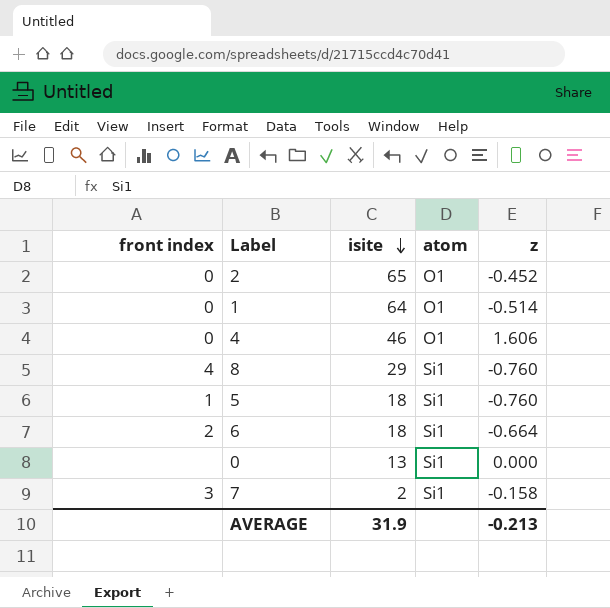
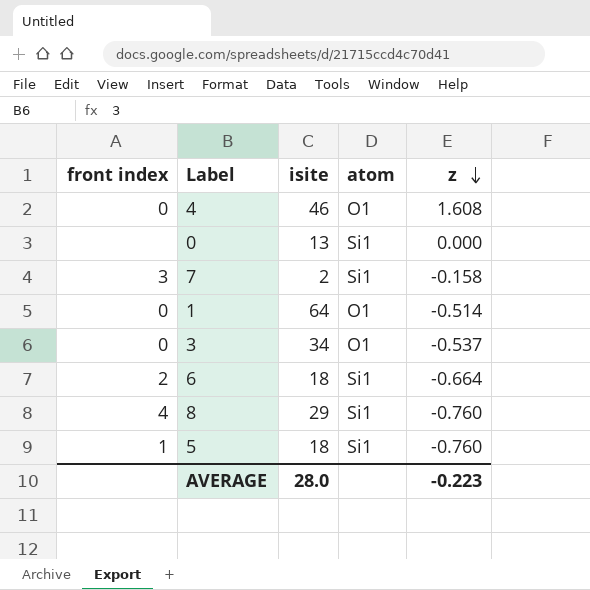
row order: isite descending -> z descending
row 2: 0 | 65 | O1 | -0.452 -> none
4 | z: 1.606 -> 1.608
row 3: none -> 0 | 34 | O1 | -0.537
AVERAGE | isite: 31.9 -> 28.0
AVERAGE | z: -0.213 -> -0.223

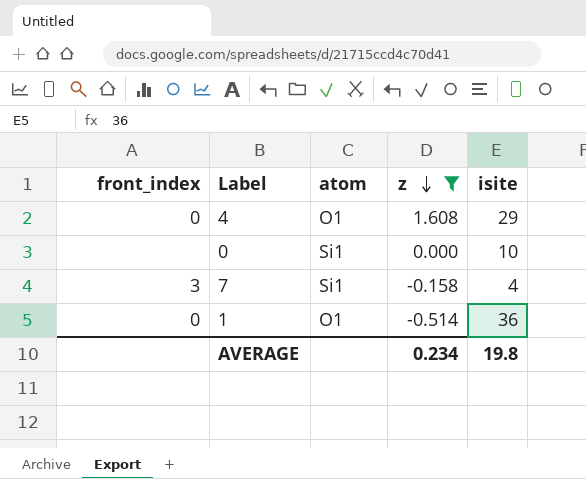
filter: none -> z >= -0.514
column name: front index -> front_index
column isite | position: 3 -> 5
4 | isite: 46 -> 29
0 | isite: 13 -> 10
7 | isite: 2 -> 4
1 | isite: 64 -> 36
AVERAGE | z: -0.223 -> 0.234
AVERAGE | isite: 28.0 -> 19.8

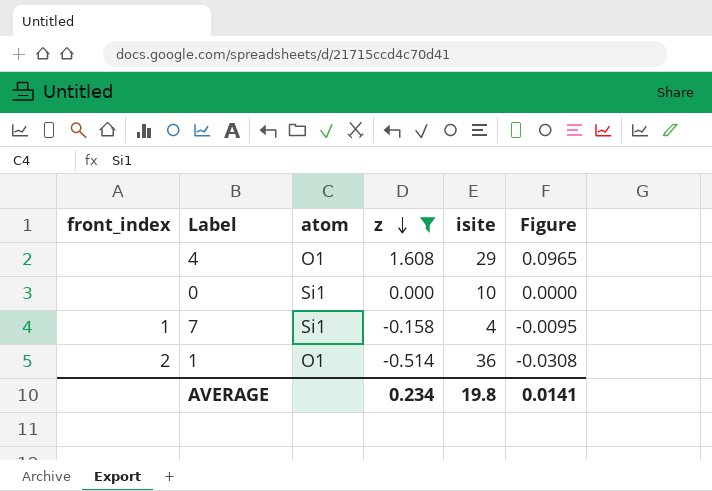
column Figure | formula: none -> [z] * 0.06
4 | front_index: 0 -> none
7 | front_index: 3 -> 1
1 | front_index: 0 -> 2

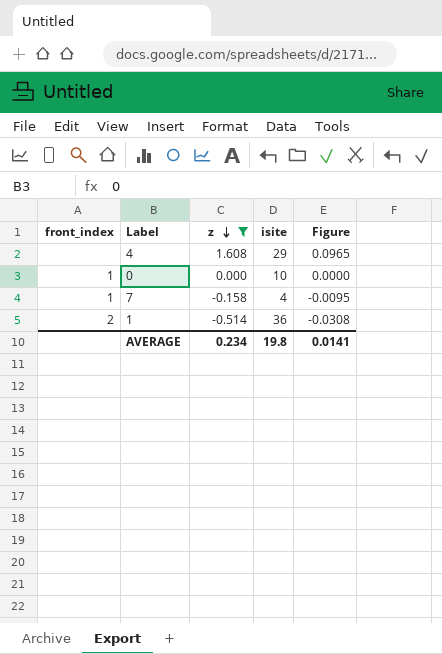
column atom | position: 3 -> none
0 | front_index: none -> 1

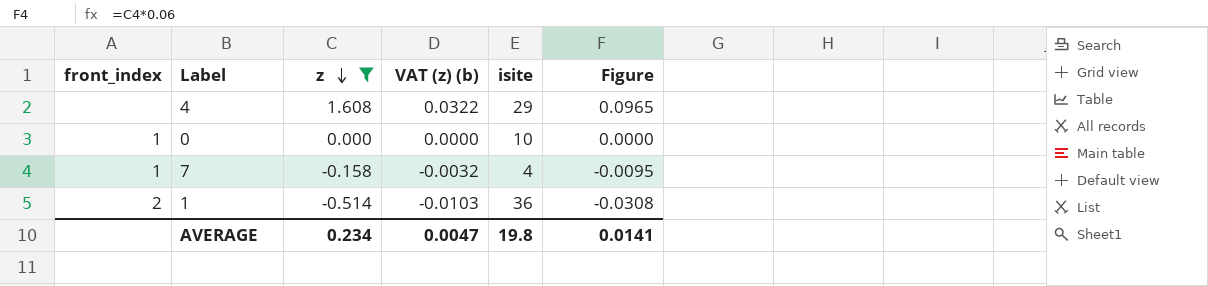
column VAT (z) (b) | formula: none -> [z] * 0.02

